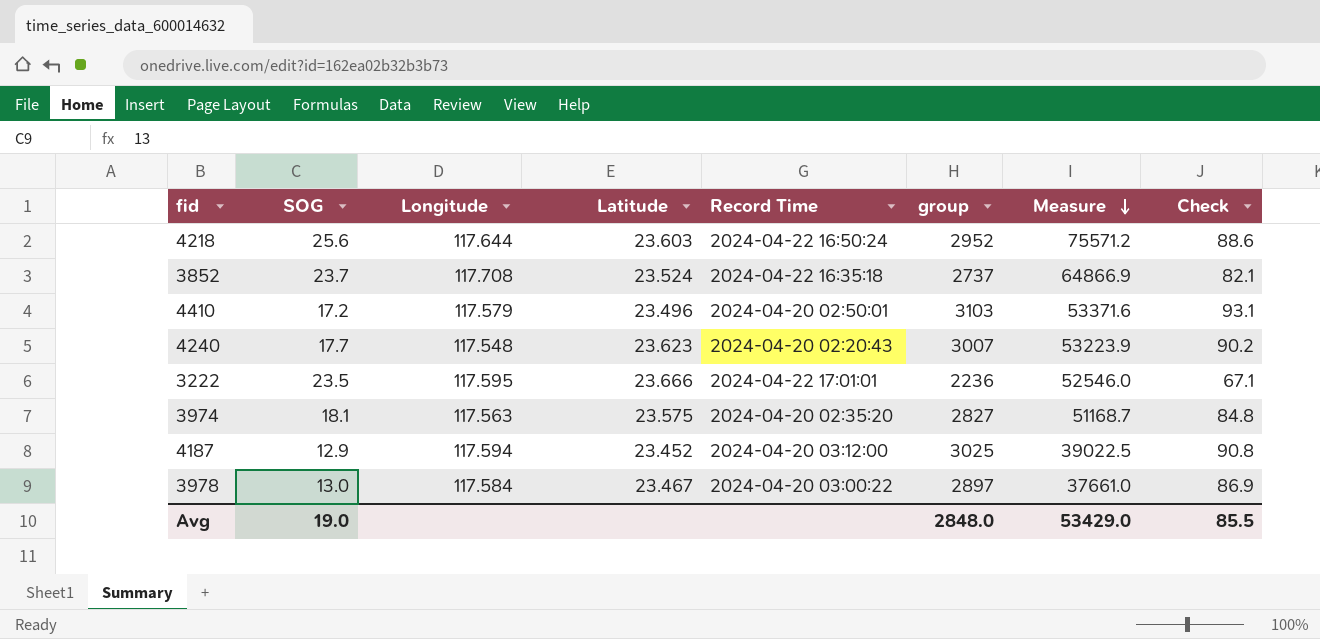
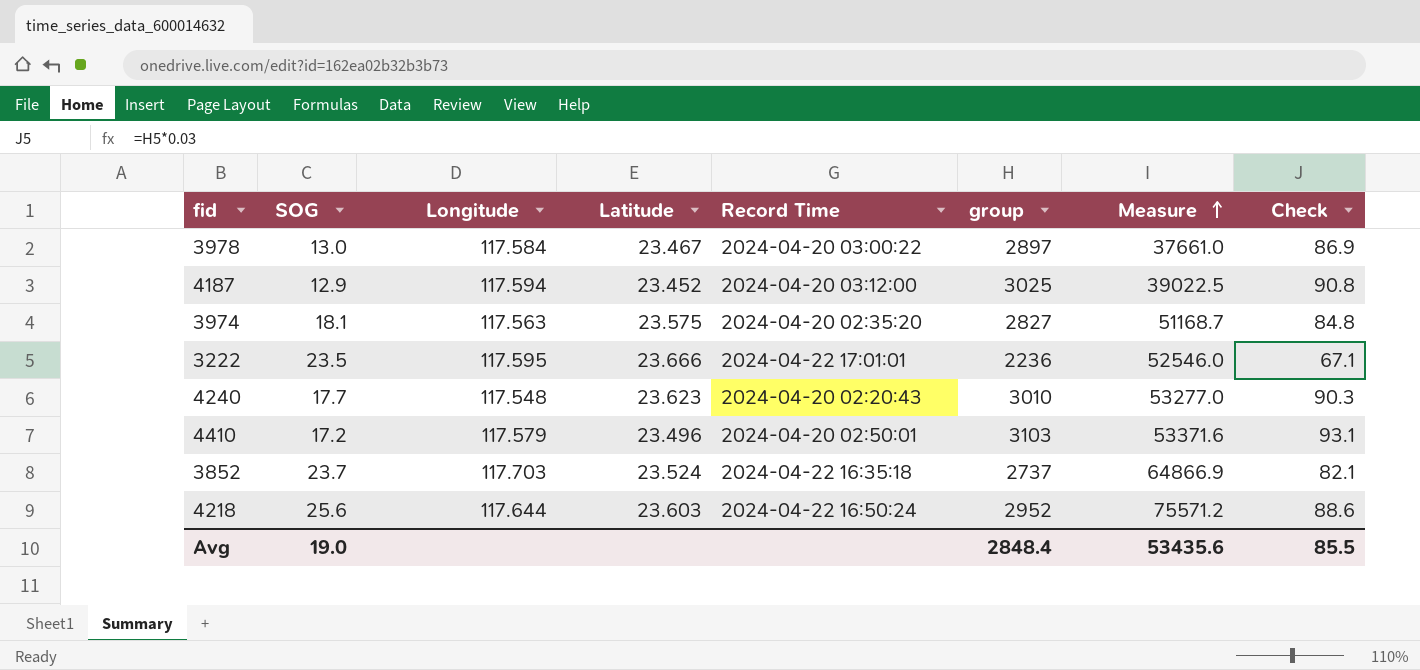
row order: Measure descending -> Measure ascending
4240 | group: 3007 -> 3010
4240 | Measure: 53223.9 -> 53277.0
4240 | Check: 90.2 -> 90.3
3852 | Longitude: 117.708 -> 117.703
Avg | group: 2848.0 -> 2848.4
Avg | Measure: 53429.0 -> 53435.6

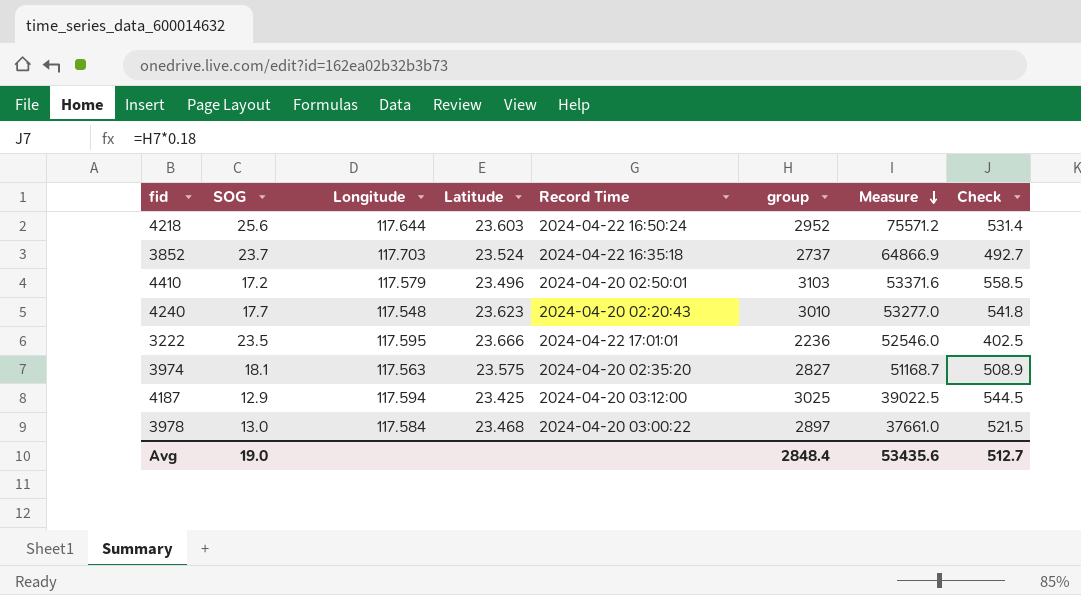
row order: Measure ascending -> Measure descending
column Check | formula: [group] * 0.03 -> [group] * 0.18
4187 | Latitude: 23.452 -> 23.425
3978 | Latitude: 23.467 -> 23.468
Avg | Check: 85.5 -> 512.7

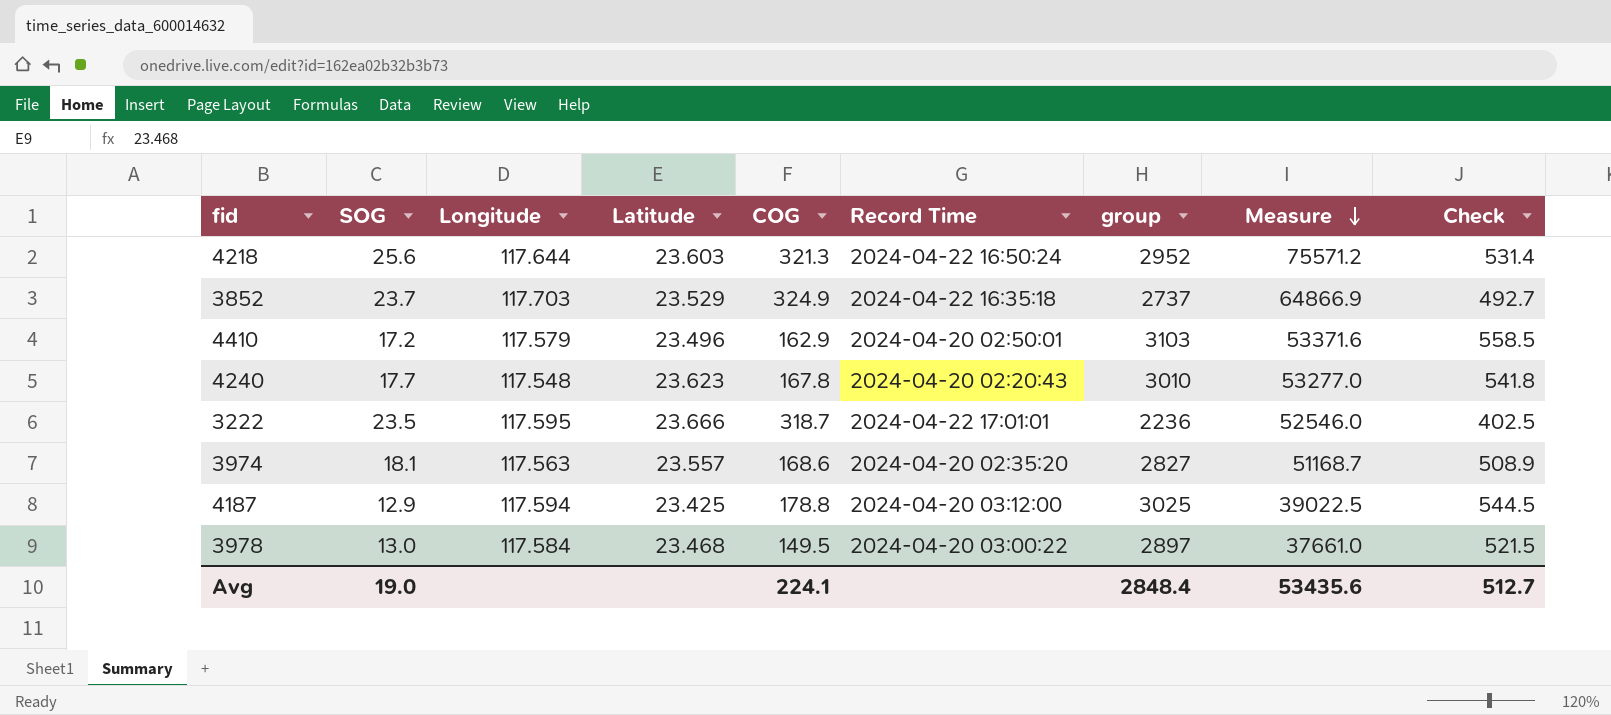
column COG | position: none -> 5
3852 | Latitude: 23.524 -> 23.529
3974 | Latitude: 23.575 -> 23.557

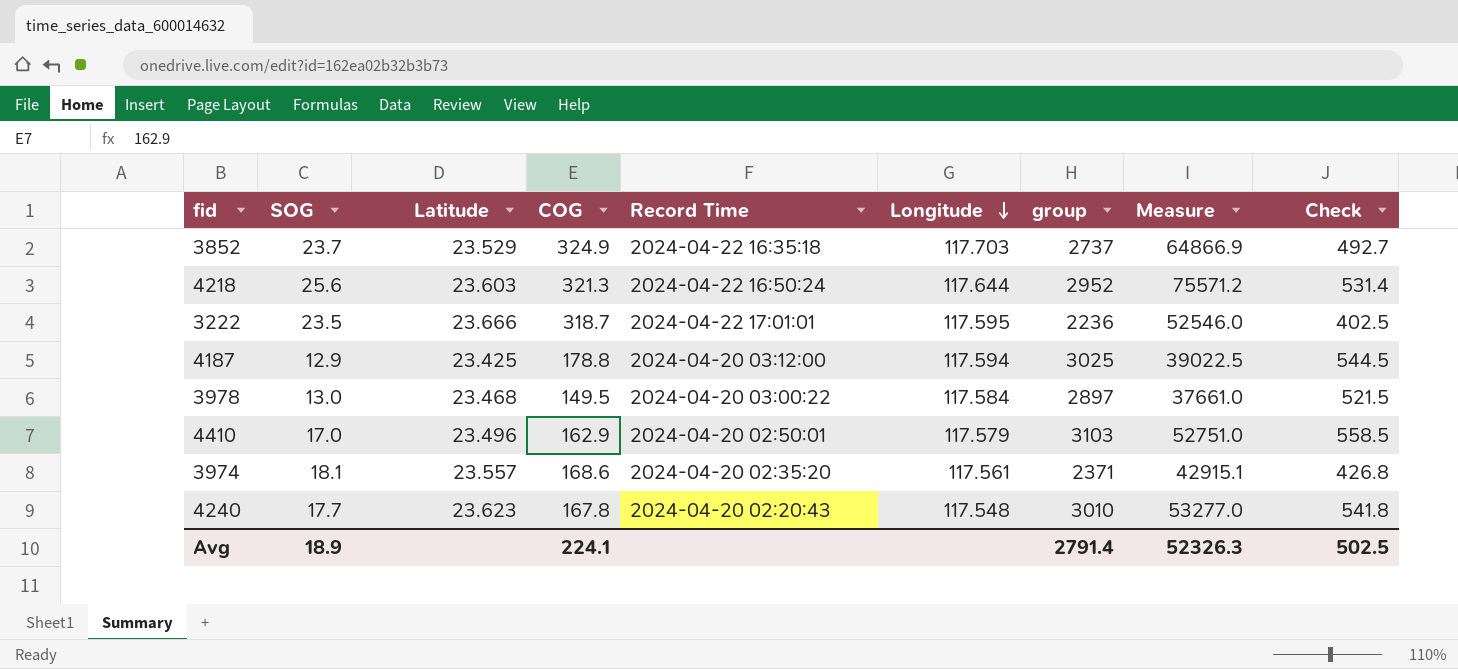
row order: Measure descending -> Longitude descending
column Longitude | position: 3 -> 6
4410 | SOG: 17.2 -> 17.0
4410 | Measure: 53371.6 -> 52751.0
3974 | Longitude: 117.563 -> 117.561
3974 | group: 2827 -> 2371
3974 | Measure: 51168.7 -> 42915.1
3974 | Check: 508.9 -> 426.8
Avg | SOG: 19.0 -> 18.9
Avg | group: 2848.4 -> 2791.4
Avg | Measure: 53435.6 -> 52326.3
Avg | Check: 512.7 -> 502.5

